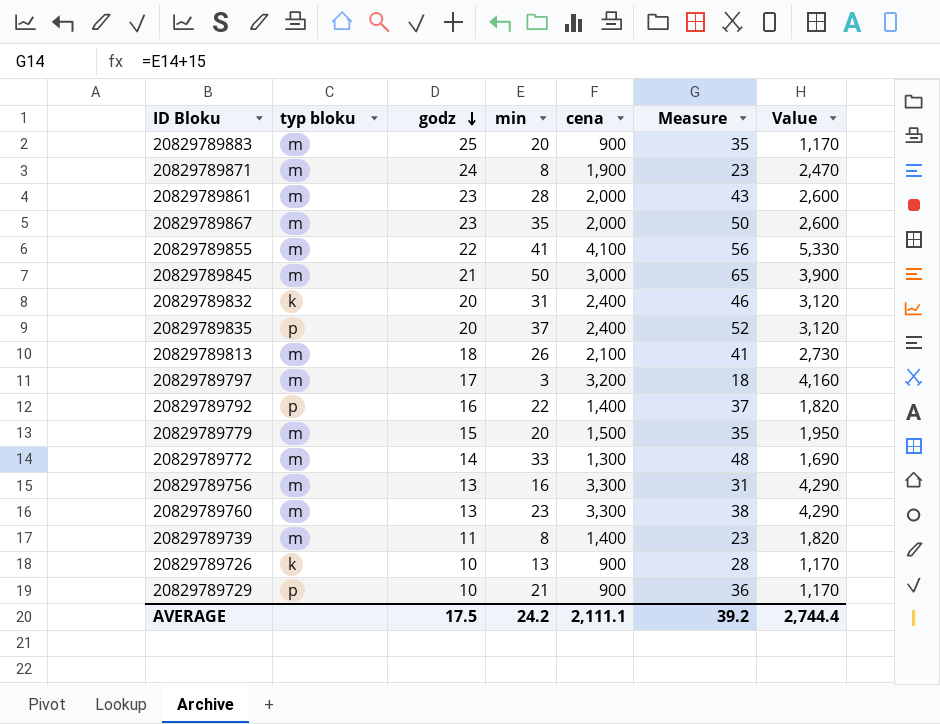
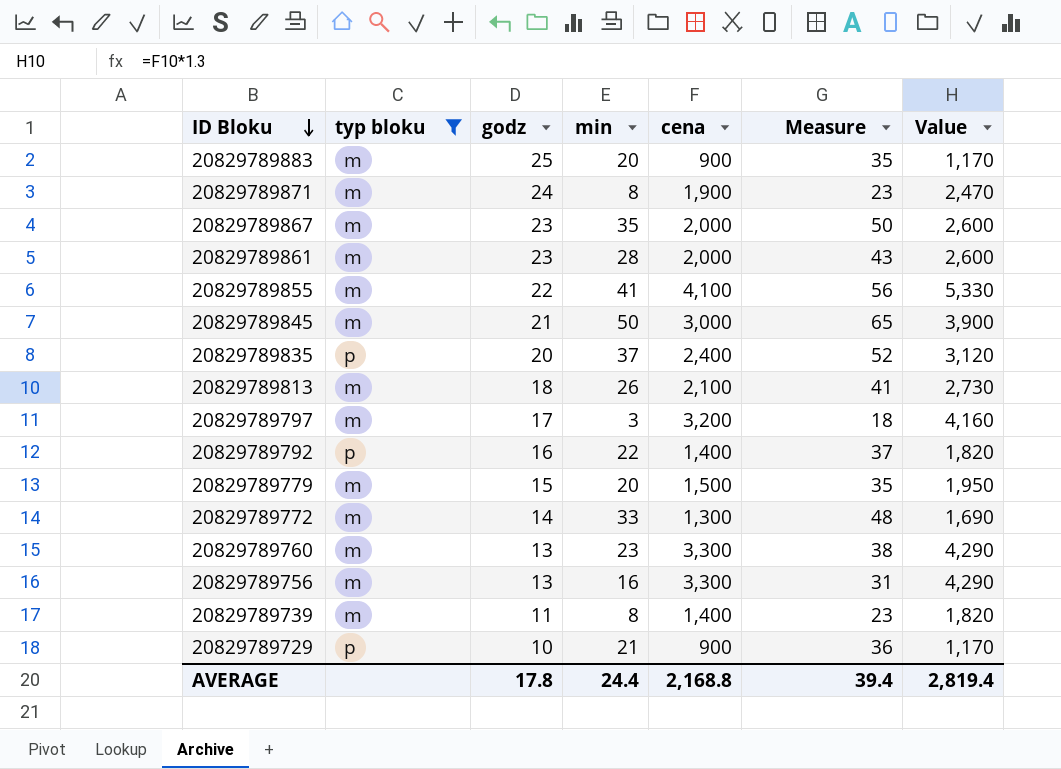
filter: none -> typ bloku != k
row order: godz descending -> ID Bloku descending
AVERAGE | godz: 17.5 -> 17.8
AVERAGE | min: 24.2 -> 24.4
AVERAGE | cena: 2,111.1 -> 2,168.8
AVERAGE | Measure: 39.2 -> 39.4
AVERAGE | Value: 2,744.4 -> 2,819.4

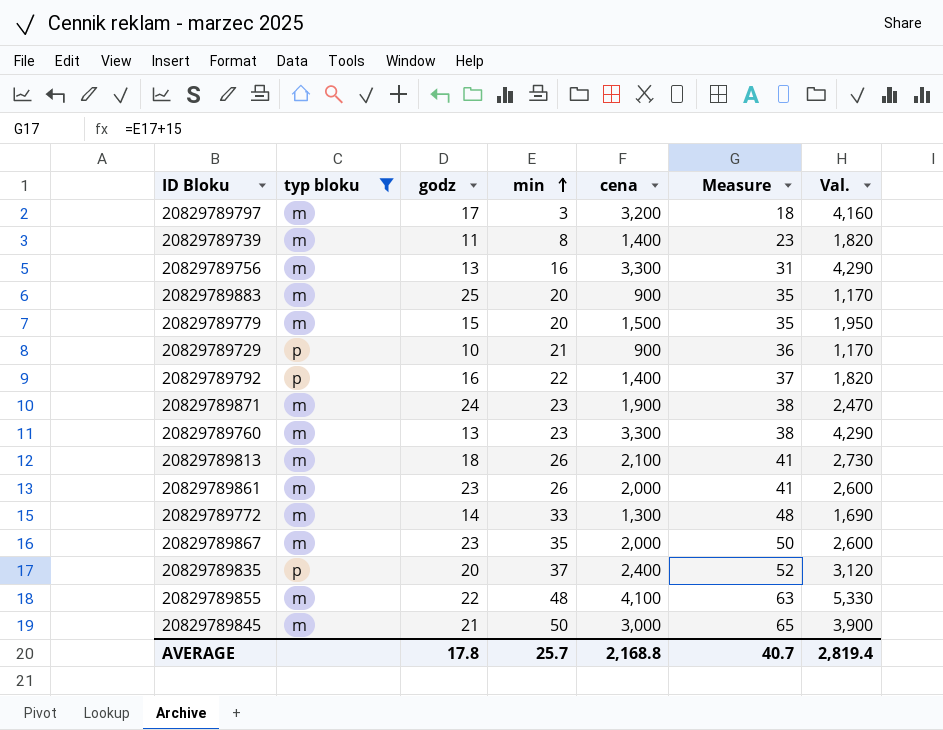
row order: ID Bloku descending -> min ascending
column name: Value -> Val.
20829789871 | min: 8 -> 23
20829789871 | Measure: 23 -> 38
20829789861 | min: 28 -> 26
20829789861 | Measure: 43 -> 41
20829789855 | min: 41 -> 48
20829789855 | Measure: 56 -> 63
AVERAGE | min: 24.4 -> 25.7
AVERAGE | Measure: 39.4 -> 40.7

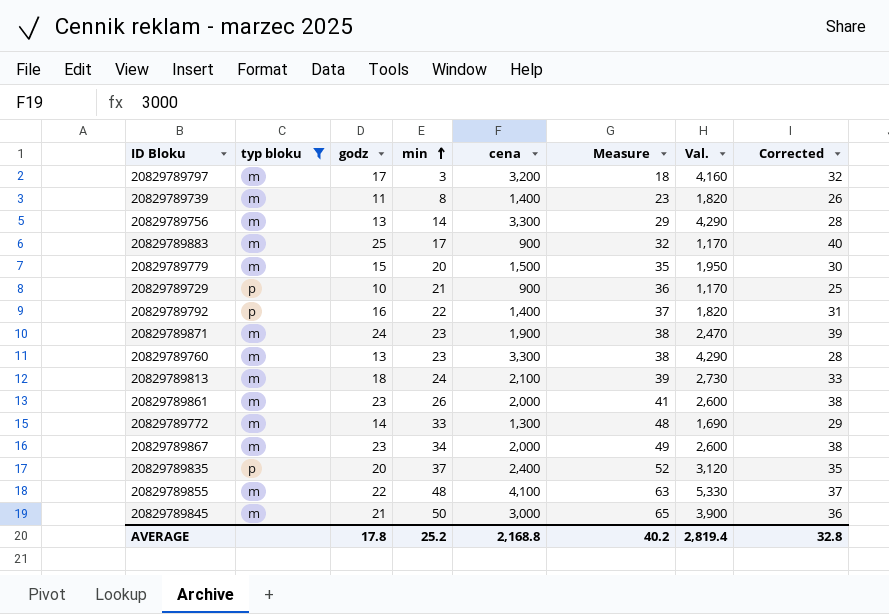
column Corrected | formula: none -> [godz] + 15
20829789756 | min: 16 -> 14
20829789756 | Measure: 31 -> 29
20829789883 | min: 20 -> 17
20829789883 | Measure: 35 -> 32
20829789813 | min: 26 -> 24
20829789813 | Measure: 41 -> 39
20829789867 | min: 35 -> 34
20829789867 | Measure: 50 -> 49
AVERAGE | min: 25.7 -> 25.2
AVERAGE | Measure: 40.7 -> 40.2

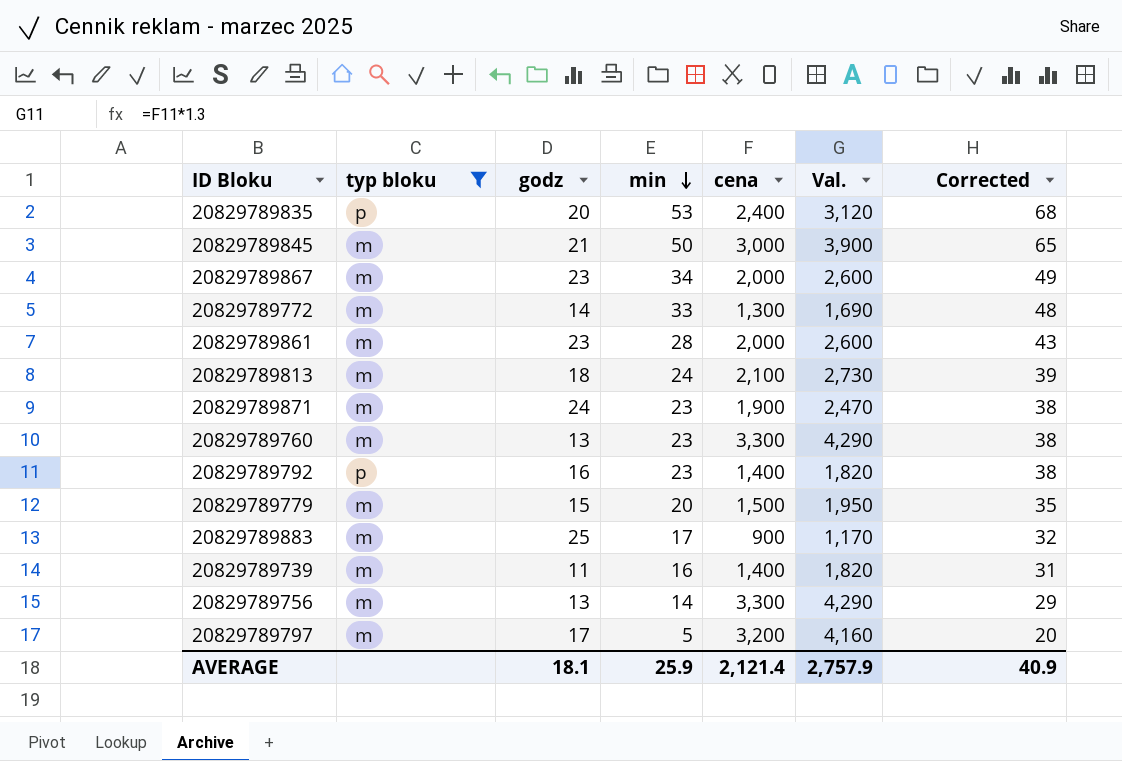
row order: min ascending -> min descending
column Measure | formula: [min] + 15 -> none
column Corrected | formula: [godz] + 15 -> [min] + 15
row 20829789729: p | 10 | 21 | 900 | 36 | 1,170 | 25 -> none
row 20829789855: m | 22 | 48 | 4,100 | 63 | 5,330 | 37 -> none
20829789835 | min: 37 -> 53
20829789861 | min: 26 -> 28
20829789792 | min: 22 -> 23
20829789739 | min: 8 -> 16
20829789797 | min: 3 -> 5
AVERAGE | godz: 17.8 -> 18.1
AVERAGE | min: 25.2 -> 25.9
AVERAGE | cena: 2,168.8 -> 2,121.4
AVERAGE | Val.: 2,819.4 -> 2,757.9
AVERAGE | Corrected: 32.8 -> 40.9

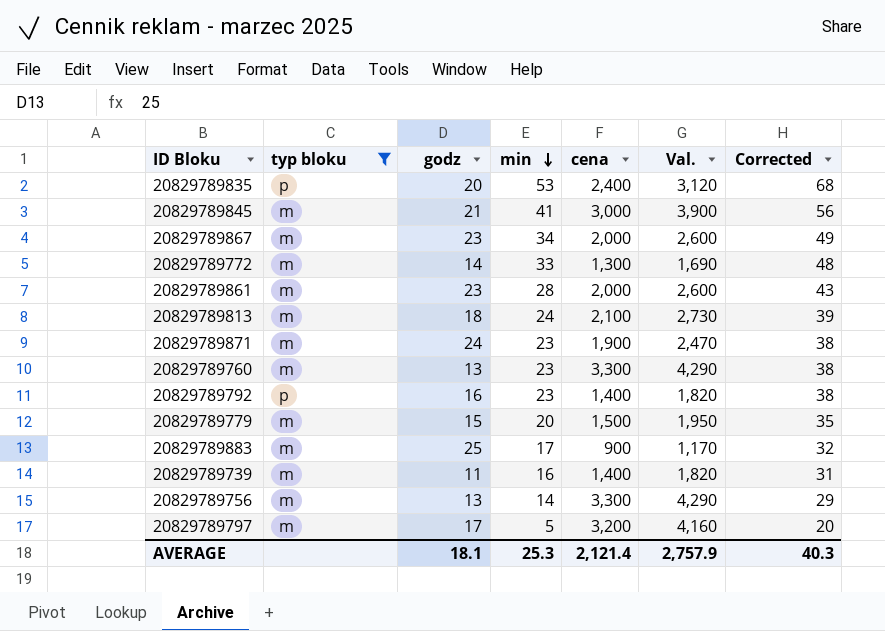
20829789845 | min: 50 -> 41
20829789845 | Corrected: 65 -> 56
AVERAGE | min: 25.9 -> 25.3
AVERAGE | Corrected: 40.9 -> 40.3

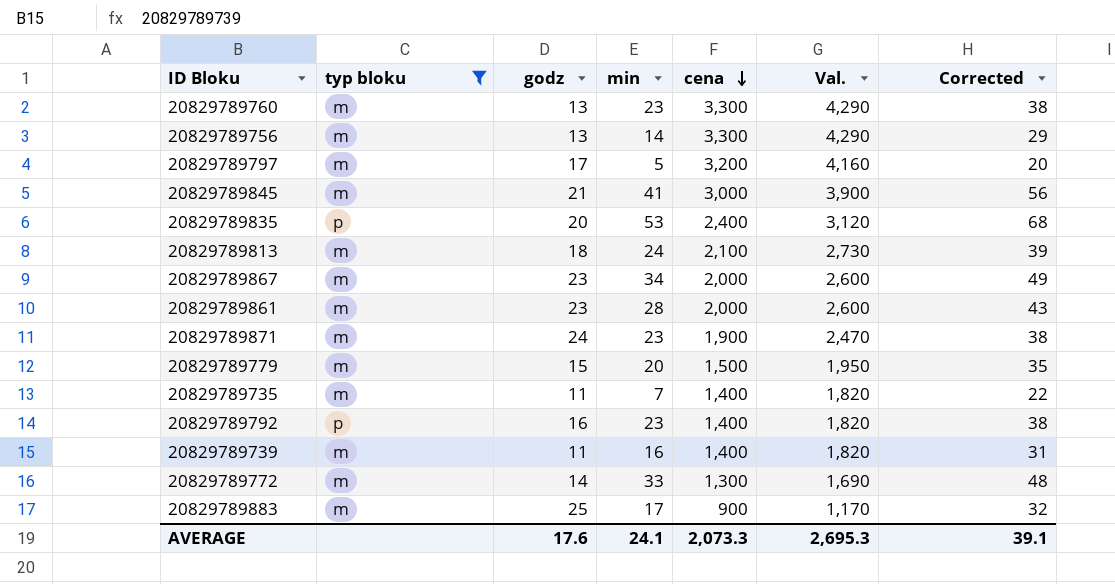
row order: min descending -> cena descending
row 20829789735: none -> m | 11 | 7 | 1,400 | 1,820 | 22
AVERAGE | godz: 18.1 -> 17.6
AVERAGE | min: 25.3 -> 24.1
AVERAGE | cena: 2,121.4 -> 2,073.3
AVERAGE | Val.: 2,757.9 -> 2,695.3
AVERAGE | Corrected: 40.3 -> 39.1

